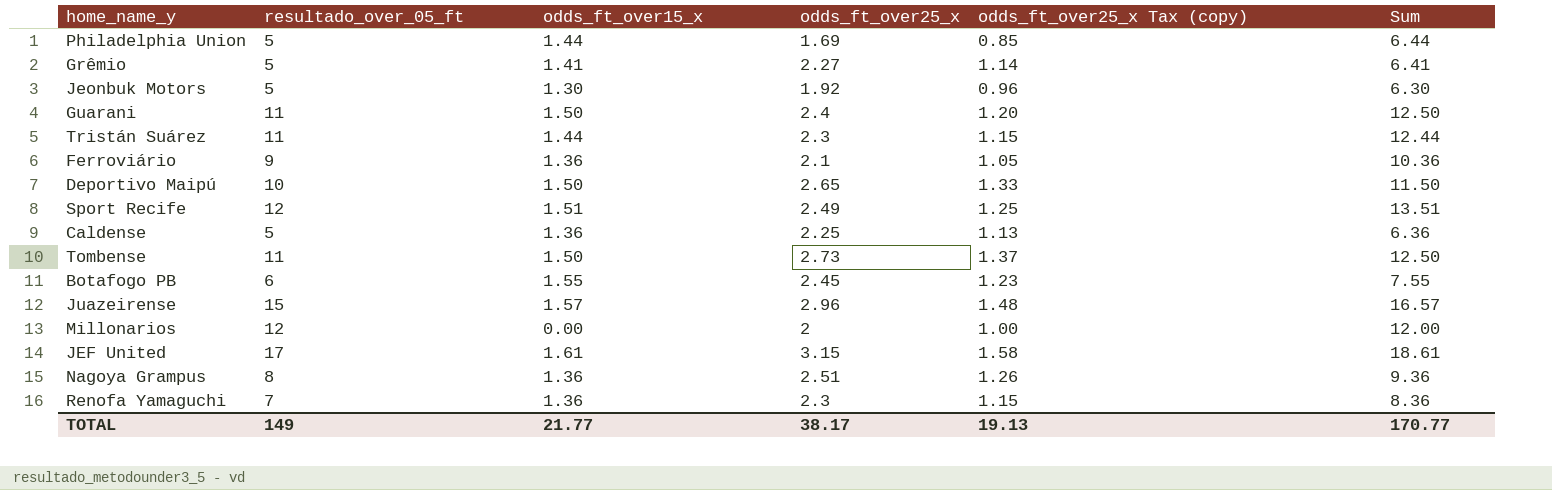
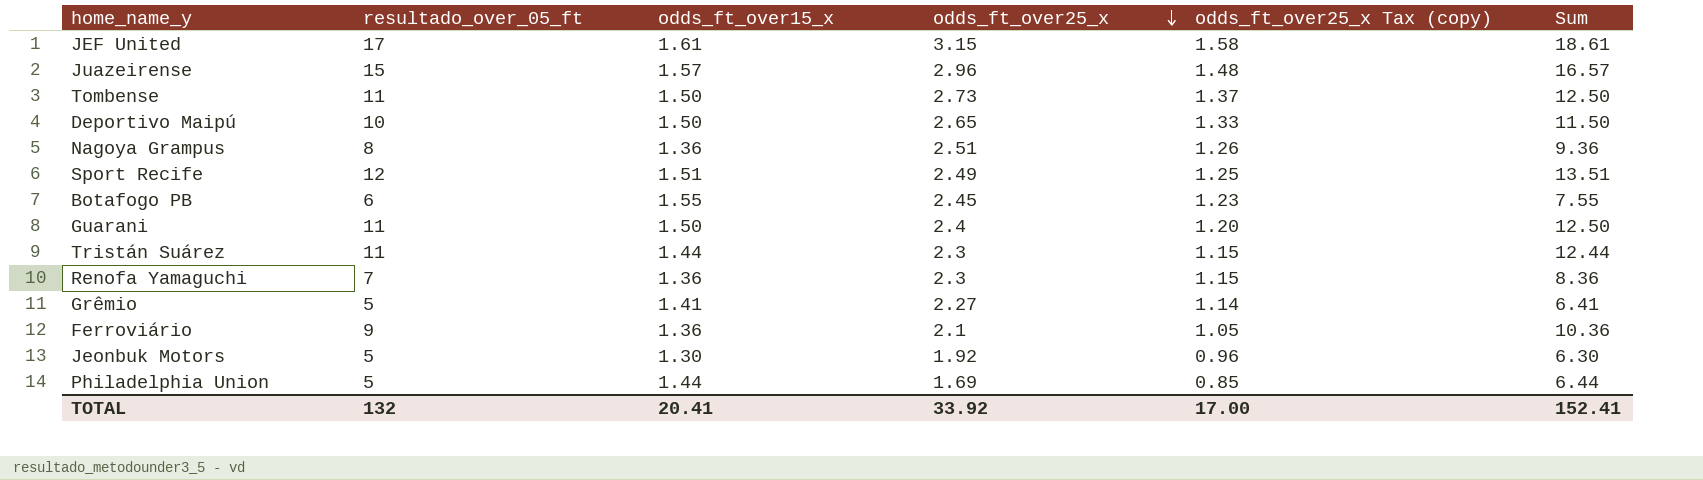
row order: none -> odds_ft_over25_x descending
row Caldense: 5 | 1.36 | 2.25 | 1.13 | 6.36 -> none
row Millonarios: 12 | 0.00 | 2 | 1.00 | 12.00 -> none
TOTAL | resultado_over_05_ft: 149 -> 132
TOTAL | odds_ft_over15_x: 21.77 -> 20.41
TOTAL | odds_ft_over25_x: 38.17 -> 33.92
TOTAL | odds_ft_over25_x Tax (copy): 19.13 -> 17.00
TOTAL | Sum: 170.77 -> 152.41

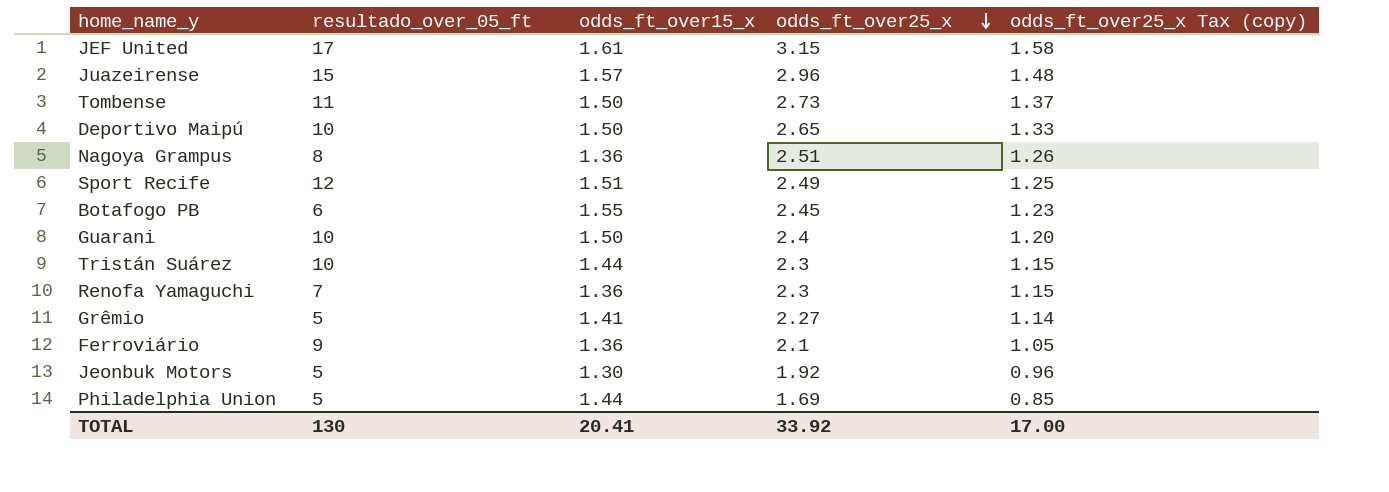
column Sum | formula: [resultado_over_05_ft] + [odds_ft_over15_x] -> none
Guarani | resultado_over_05_ft: 11 -> 10
Tristán Suárez | resultado_over_05_ft: 11 -> 10
TOTAL | resultado_over_05_ft: 132 -> 130

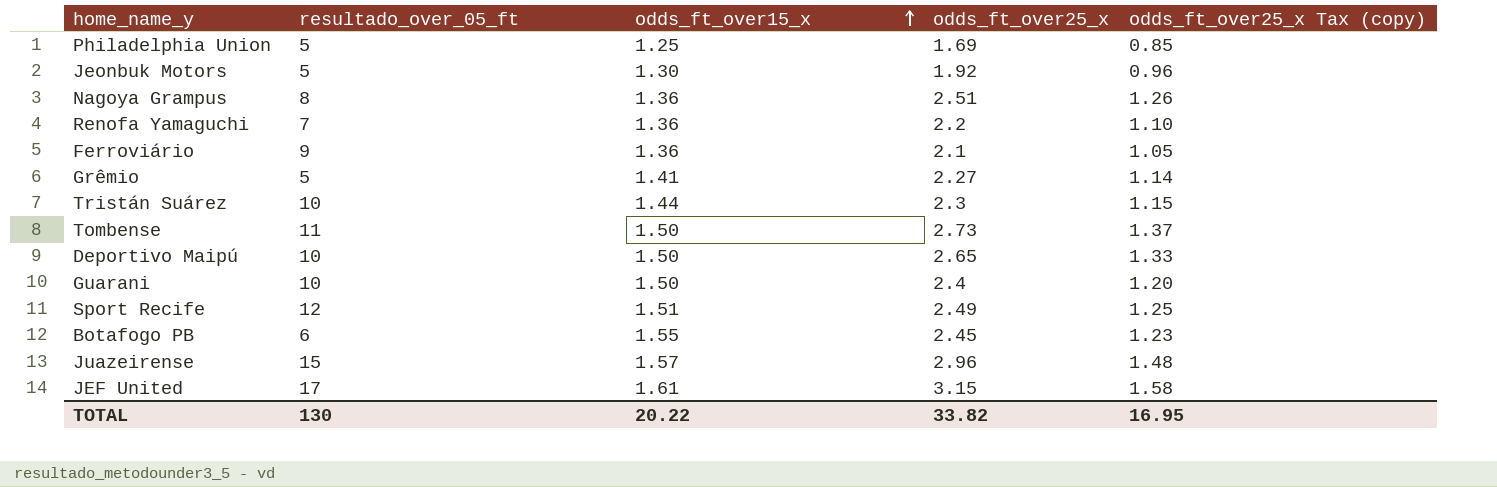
row order: odds_ft_over25_x descending -> odds_ft_over15_x ascending
Philadelphia Union | odds_ft_over15_x: 1.44 -> 1.25
Renofa Yamaguchi | odds_ft_over25_x: 2.3 -> 2.2
Renofa Yamaguchi | odds_ft_over25_x Tax (copy): 1.15 -> 1.10
TOTAL | odds_ft_over15_x: 20.41 -> 20.22
TOTAL | odds_ft_over25_x: 33.92 -> 33.82
TOTAL | odds_ft_over25_x Tax (copy): 17.00 -> 16.95

